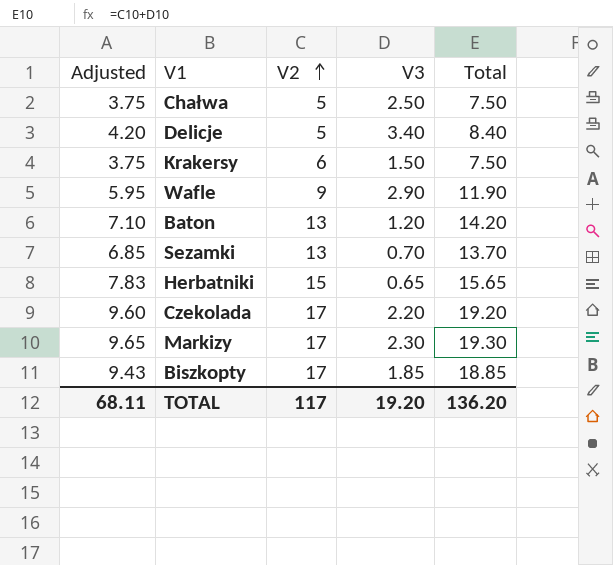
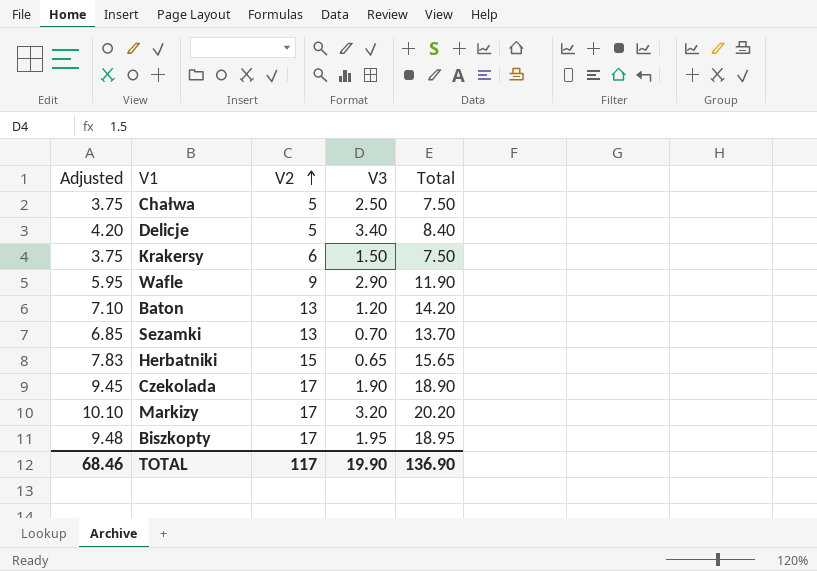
Czekolada | Adjusted: 9.60 -> 9.45
Czekolada | V3: 2.20 -> 1.90
Czekolada | Total: 19.20 -> 18.90
Markizy | Adjusted: 9.65 -> 10.10
Markizy | V3: 2.30 -> 3.20
Markizy | Total: 19.30 -> 20.20
Biszkopty | Adjusted: 9.43 -> 9.48
Biszkopty | V3: 1.85 -> 1.95
Biszkopty | Total: 18.85 -> 18.95
TOTAL | Adjusted: 68.11 -> 68.46
TOTAL | V3: 19.20 -> 19.90
TOTAL | Total: 136.20 -> 136.90

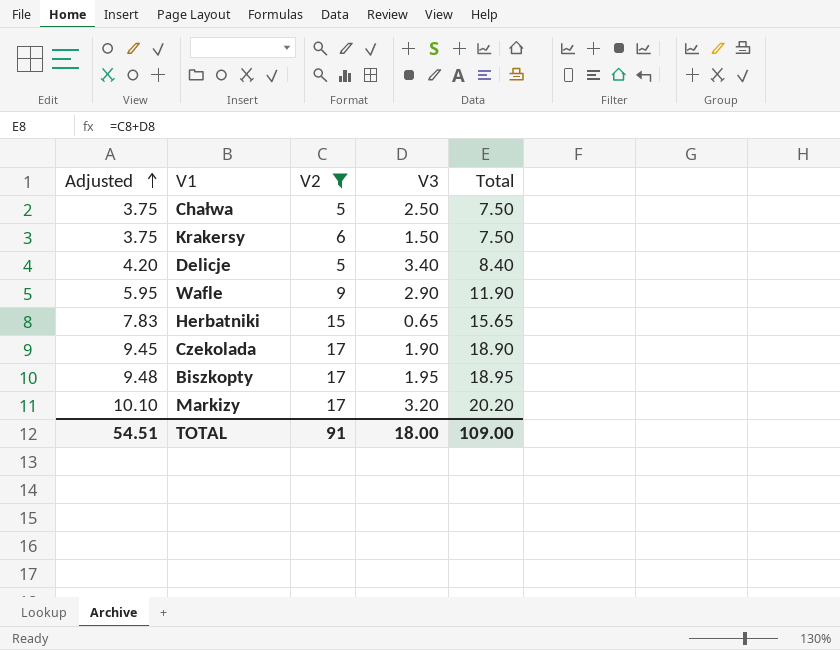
filter: none -> V2 != 13
row order: V2 ascending -> Adjusted ascending
TOTAL | Adjusted: 68.46 -> 54.51
TOTAL | V2: 117 -> 91
TOTAL | V3: 19.90 -> 18.00
TOTAL | Total: 136.90 -> 109.00

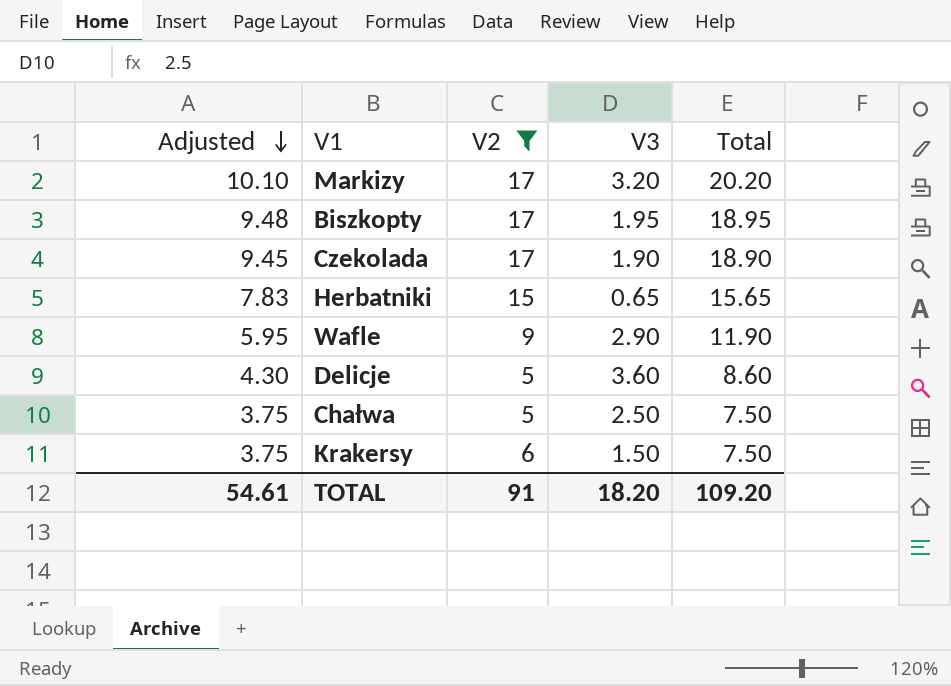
row order: Adjusted ascending -> Adjusted descending
Delicje | Adjusted: 4.20 -> 4.30
Delicje | V3: 3.40 -> 3.60
Delicje | Total: 8.40 -> 8.60
TOTAL | Adjusted: 54.51 -> 54.61
TOTAL | V3: 18.00 -> 18.20
TOTAL | Total: 109.00 -> 109.20

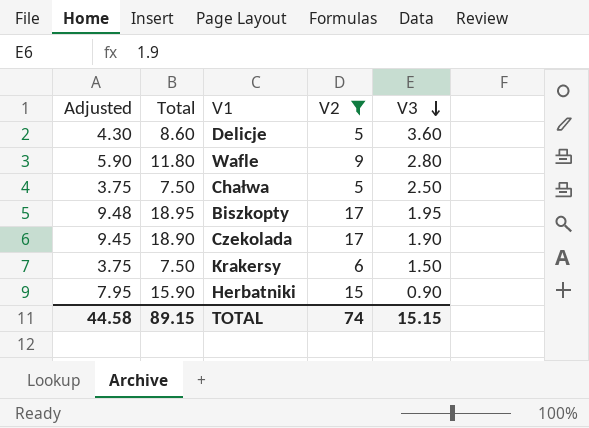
row order: Adjusted descending -> V3 descending
column Total | position: 5 -> 2
row Markizy: 10.10 | 17 | 3.20 | 20.20 -> none
Wafle | Adjusted: 5.95 -> 5.90
Wafle | Total: 11.90 -> 11.80
Wafle | V3: 2.90 -> 2.80
Herbatniki | Adjusted: 7.83 -> 7.95
Herbatniki | Total: 15.65 -> 15.90
Herbatniki | V3: 0.65 -> 0.90
TOTAL | Adjusted: 54.61 -> 44.58
TOTAL | Total: 109.20 -> 89.15
TOTAL | V2: 91 -> 74
TOTAL | V3: 18.20 -> 15.15

